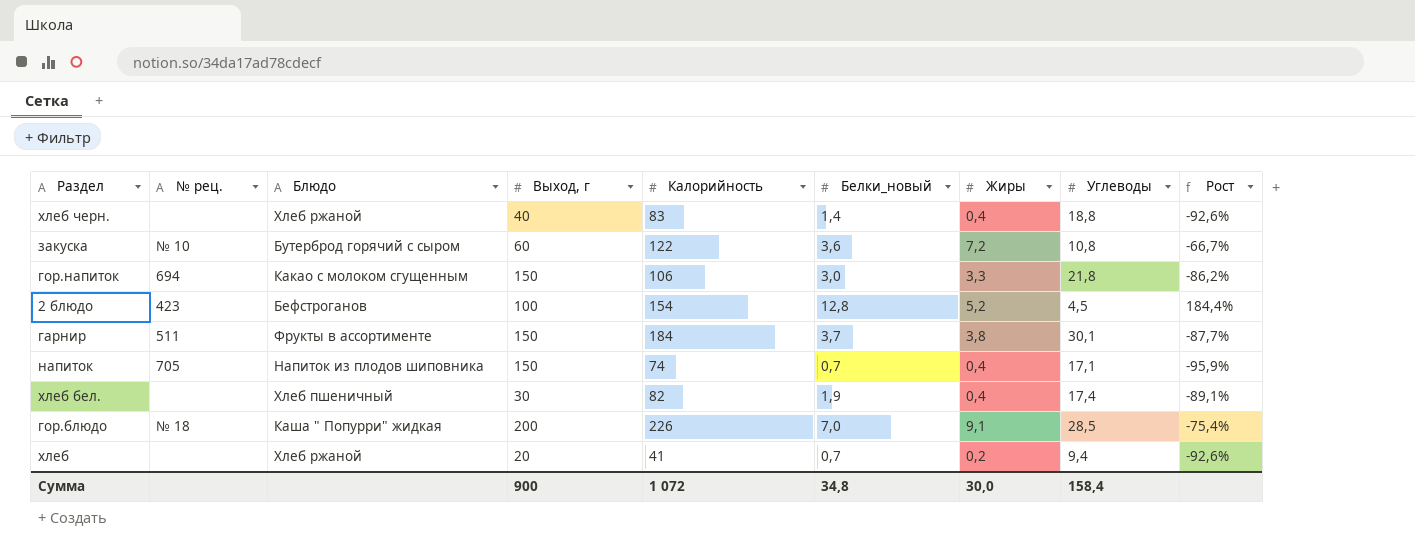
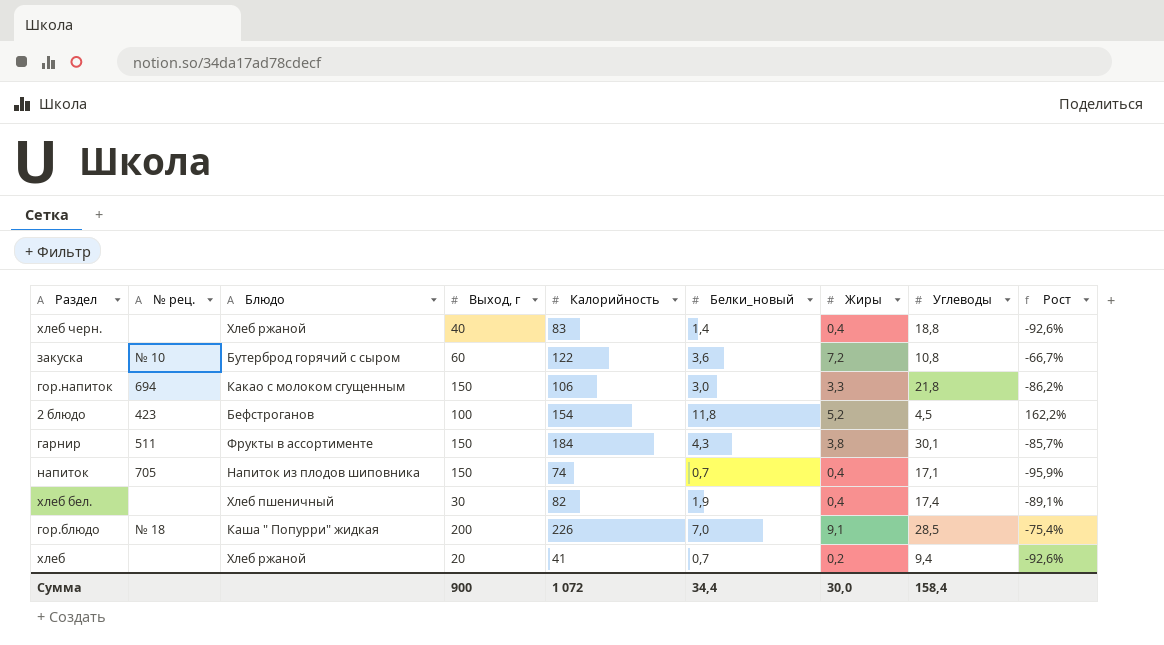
2 блюдо | Белки_новый: 12,8 -> 11,8
2 блюдо | Рост: 184,4% -> 162,2%
гарнир | Белки_новый: 3,7 -> 4,3
гарнир | Рост: -87,7% -> -85,7%
Сумма | Белки_новый: 34,8 -> 34,4

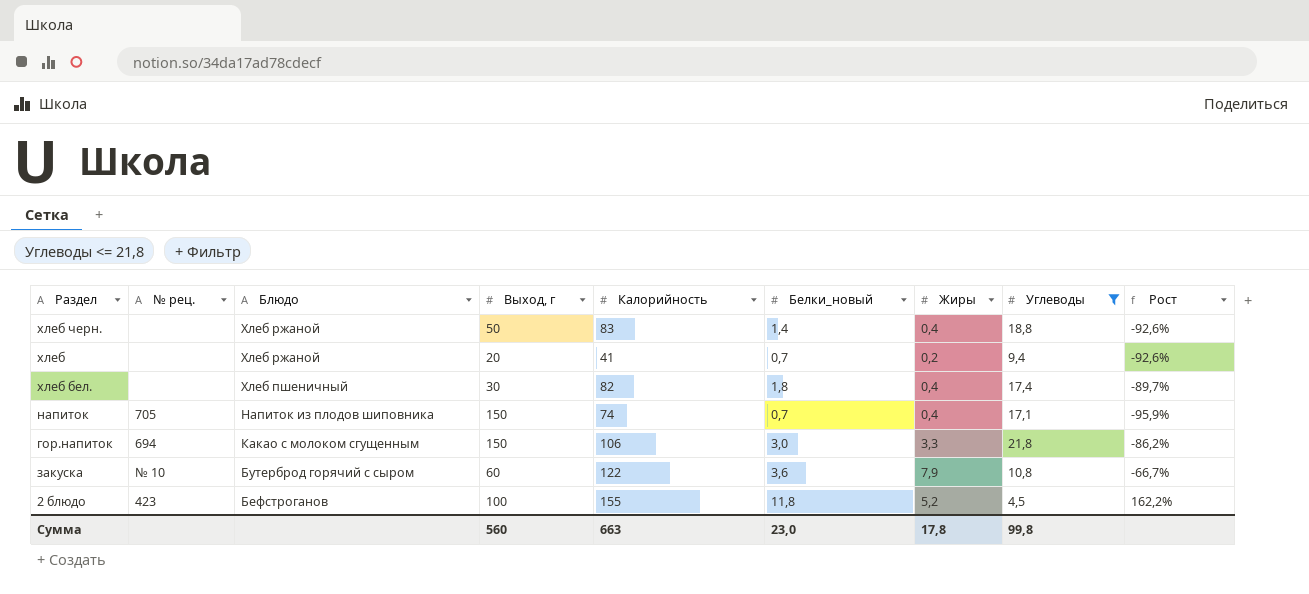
filter: none -> Углеводы <= 21,8
row order: none -> Блюдо descending
хлеб черн. | Выход, г: 40 -> 50
хлеб бел. | Белки_новый: 1,9 -> 1,8
хлеб бел. | Рост: -89,1% -> -89,7%
закуска | Жиры: 7,2 -> 7,9
2 блюдо | Калорийность: 154 -> 155
Сумма | Выход, г: 900 -> 560
Сумма | Калорийность: 1 072 -> 663
Сумма | Белки_новый: 34,4 -> 23,0
Сумма | Жиры: 30,0 -> 17,8
Сумма | Углеводы: 158,4 -> 99,8

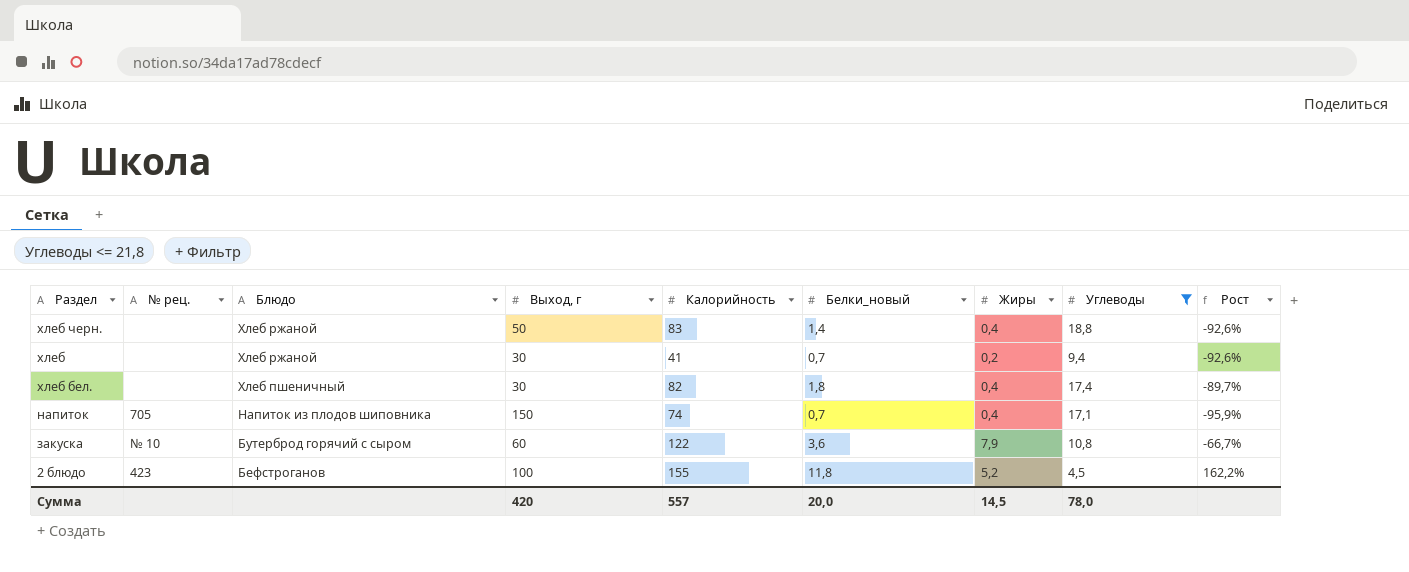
row гор.напиток: 694 | Какао с молоком сгущенным | 150 | 106 | 3,0 | 3,3 | 21,8 | -86,2% -> none
хлеб | Выход, г: 20 -> 30
Сумма | Выход, г: 560 -> 420
Сумма | Калорийность: 663 -> 557
Сумма | Белки_новый: 23,0 -> 20,0
Сумма | Жиры: 17,8 -> 14,5
Сумма | Углеводы: 99,8 -> 78,0

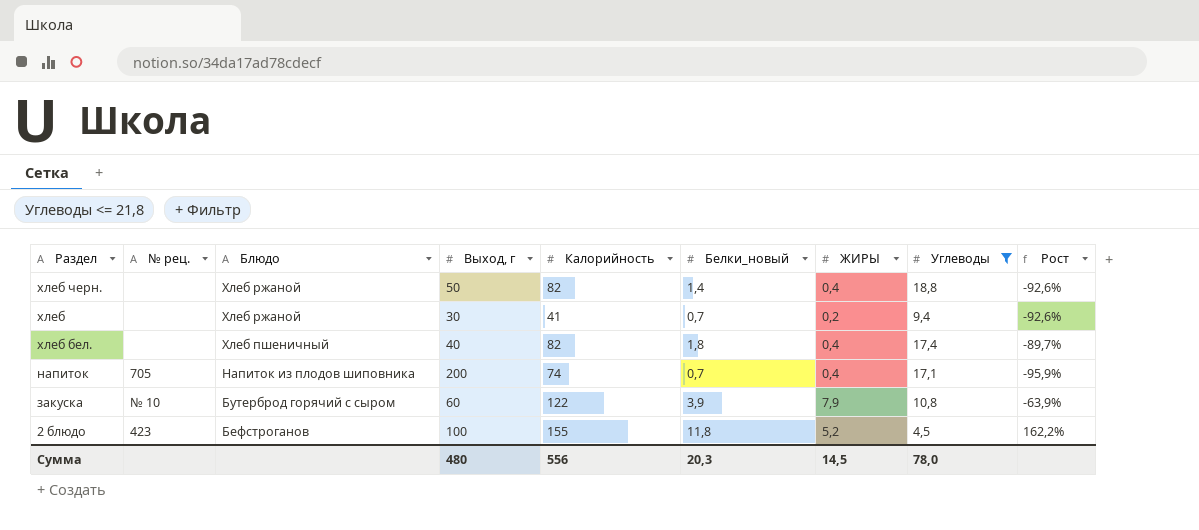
column name: Жиры -> ЖИРЫ
хлеб черн. | Калорийность: 83 -> 82
хлеб бел. | Выход, г: 30 -> 40
напиток | Выход, г: 150 -> 200
закуска | Белки_новый: 3,6 -> 3,9
закуска | Рост: -66,7% -> -63,9%
Сумма | Выход, г: 420 -> 480
Сумма | Калорийность: 557 -> 556
Сумма | Белки_новый: 20,0 -> 20,3

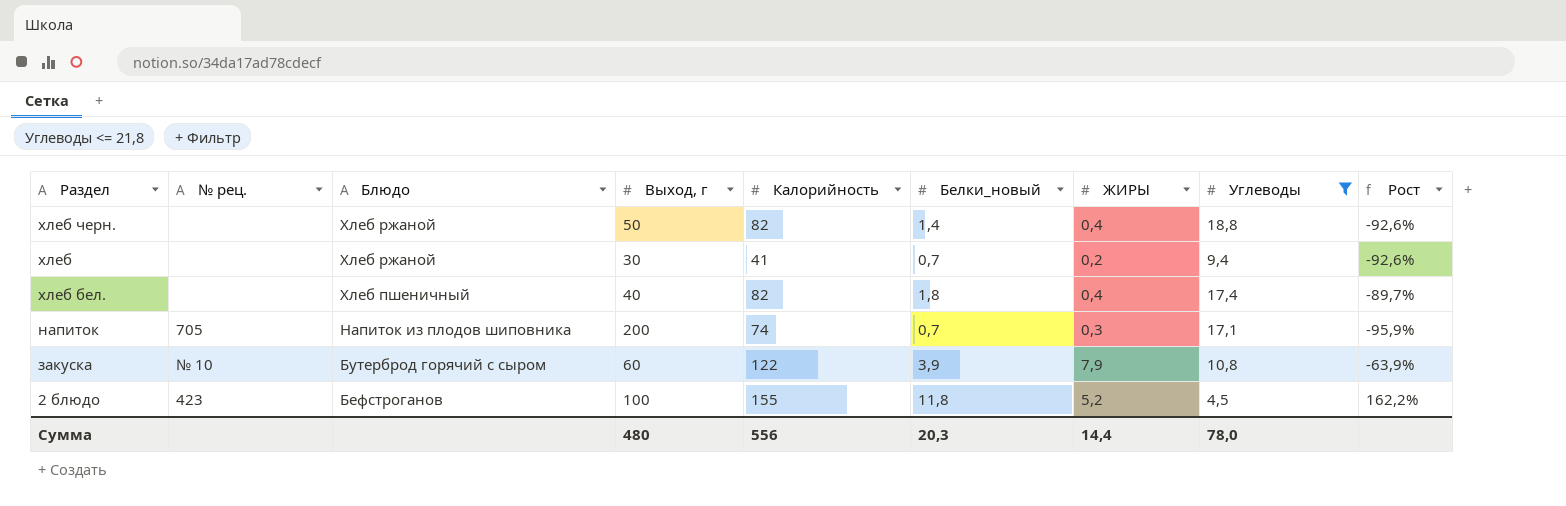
напиток | ЖИРЫ: 0,4 -> 0,3
Сумма | ЖИРЫ: 14,5 -> 14,4

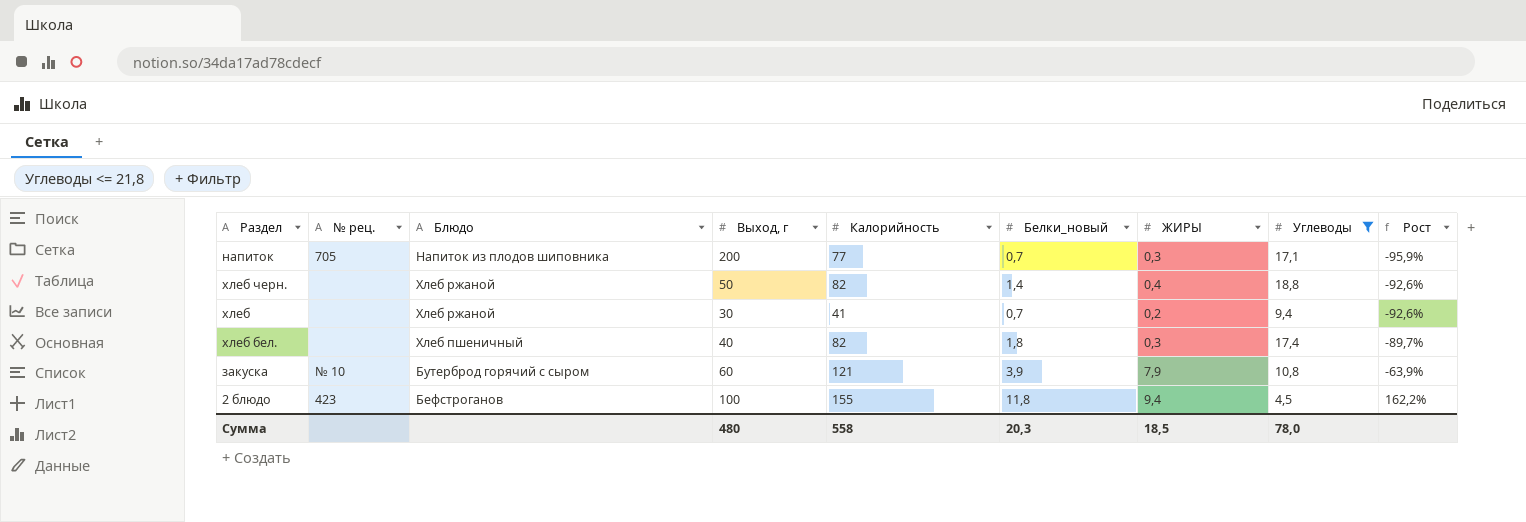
row order: Блюдо descending -> Рост ascending
напиток | Калорийность: 74 -> 77
хлеб бел. | ЖИРЫ: 0,4 -> 0,3
закуска | Калорийность: 122 -> 121
2 блюдо | ЖИРЫ: 5,2 -> 9,4
Сумма | Калорийность: 556 -> 558
Сумма | ЖИРЫ: 14,4 -> 18,5

